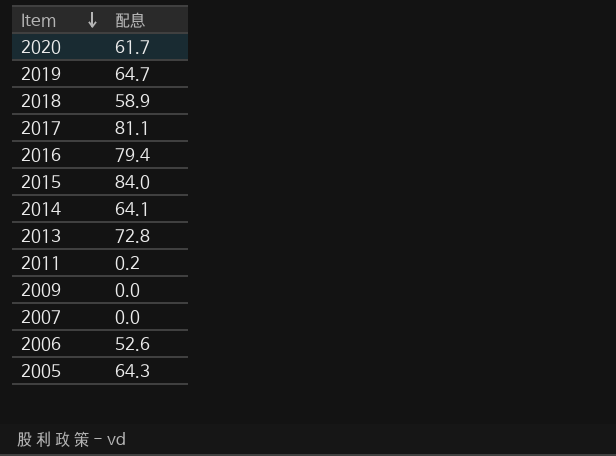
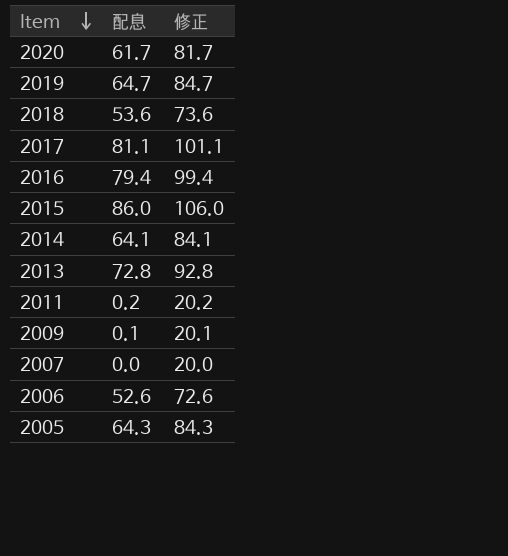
column 修正 | formula: none -> [配息] + 20
2018 | 配息: 58.9 -> 53.6
2015 | 配息: 84.0 -> 86.0
2009 | 配息: 0.0 -> 0.1

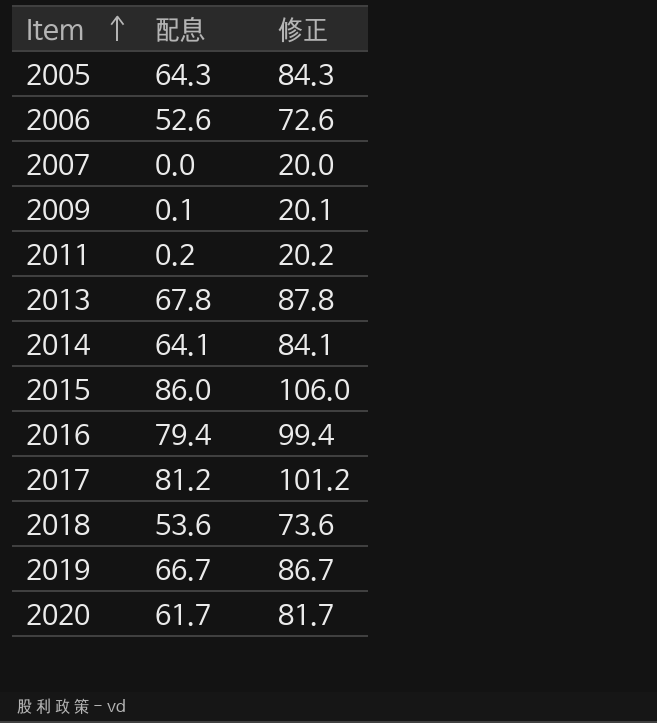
row order: Item descending -> Item ascending
2013 | 配息: 72.8 -> 67.8
2013 | 修正: 92.8 -> 87.8
2017 | 配息: 81.1 -> 81.2
2017 | 修正: 101.1 -> 101.2
2019 | 配息: 64.7 -> 66.7
2019 | 修正: 84.7 -> 86.7

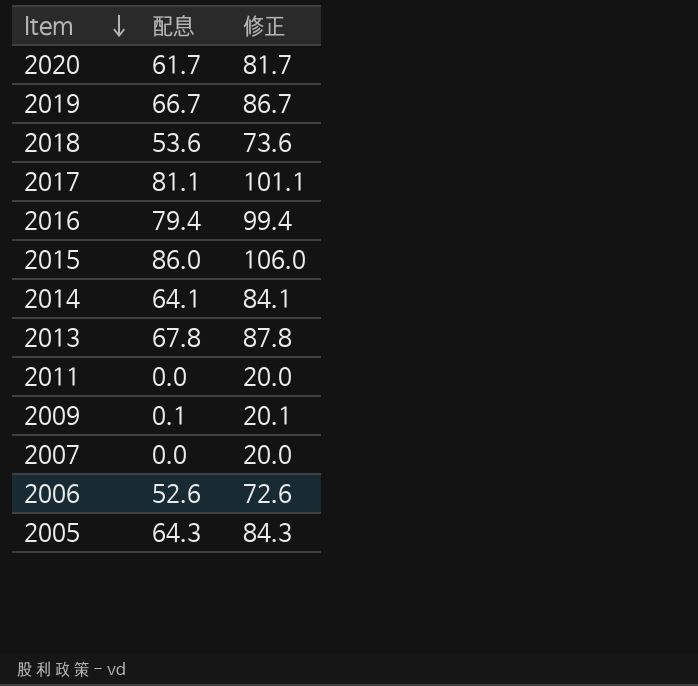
row order: Item ascending -> Item descending
2017 | 配息: 81.2 -> 81.1
2017 | 修正: 101.2 -> 101.1
2011 | 配息: 0.2 -> 0.0
2011 | 修正: 20.2 -> 20.0

